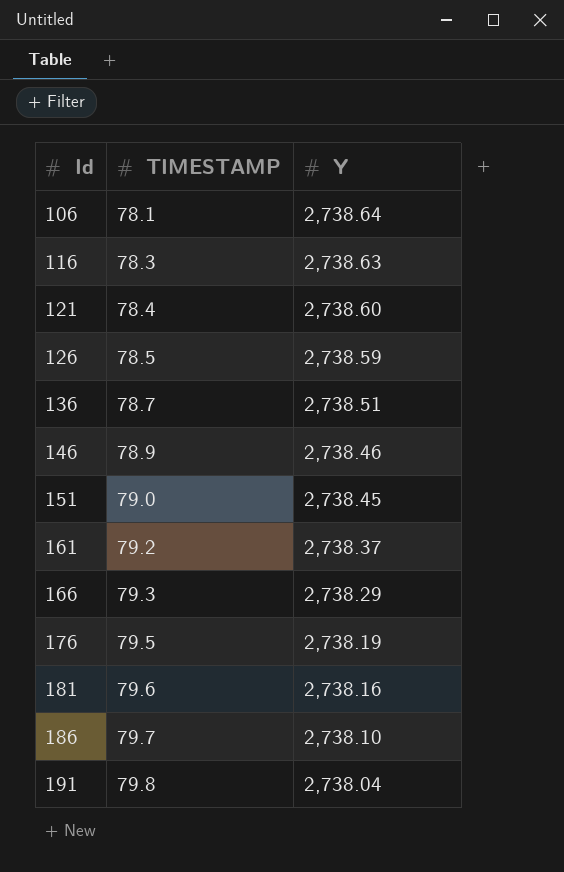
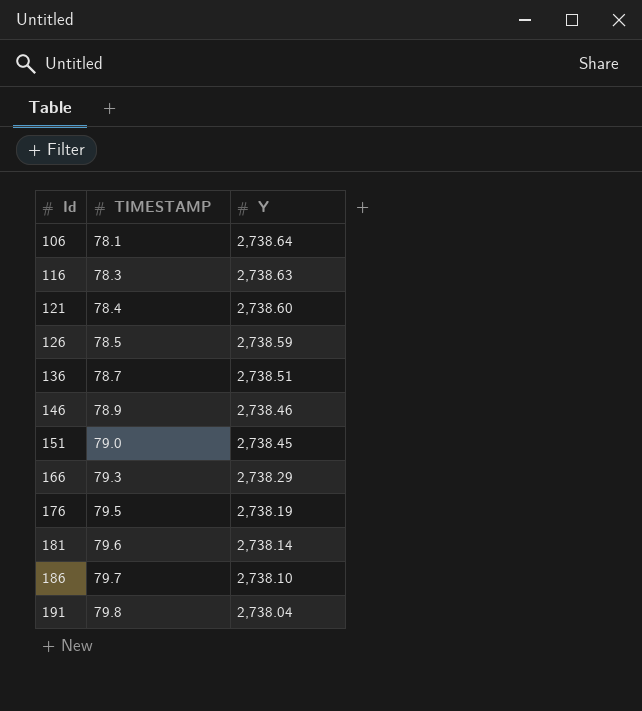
row 161: 79.2 | 2,738.37 -> none
181 | Y: 2,738.16 -> 2,738.14

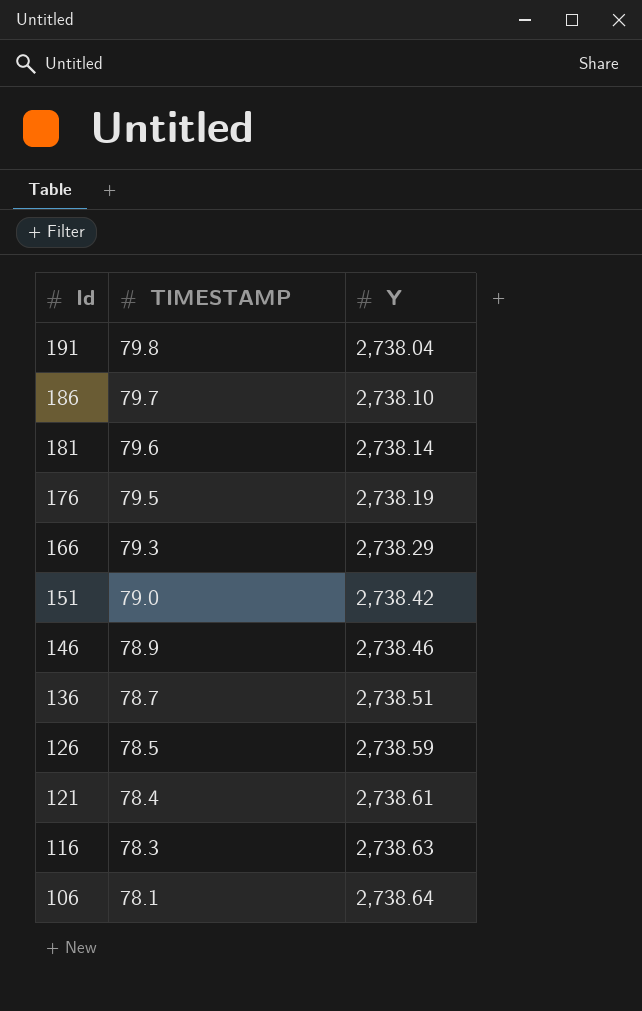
row order: Id ascending -> Id descending
151 | Y: 2,738.45 -> 2,738.42
121 | Y: 2,738.60 -> 2,738.61

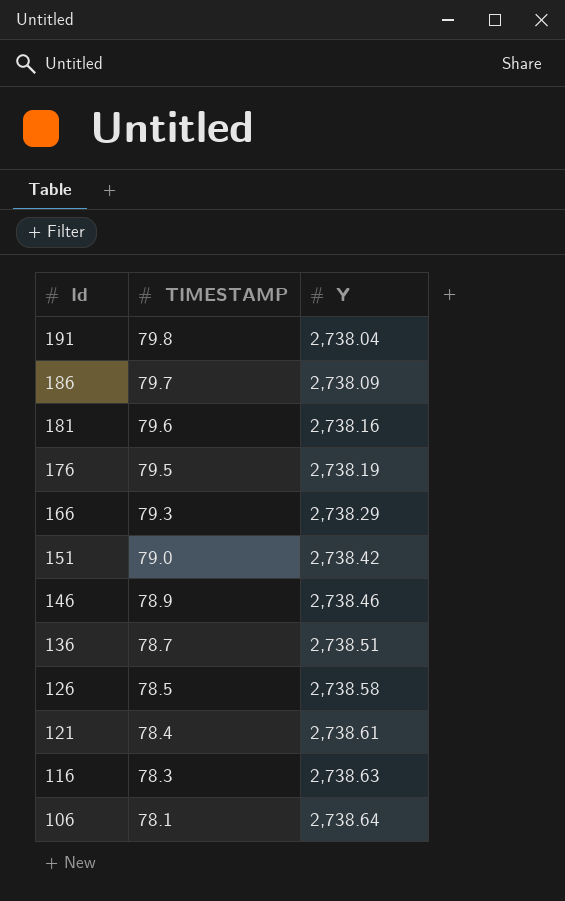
186 | Y: 2,738.10 -> 2,738.09
181 | Y: 2,738.14 -> 2,738.16
126 | Y: 2,738.59 -> 2,738.58

